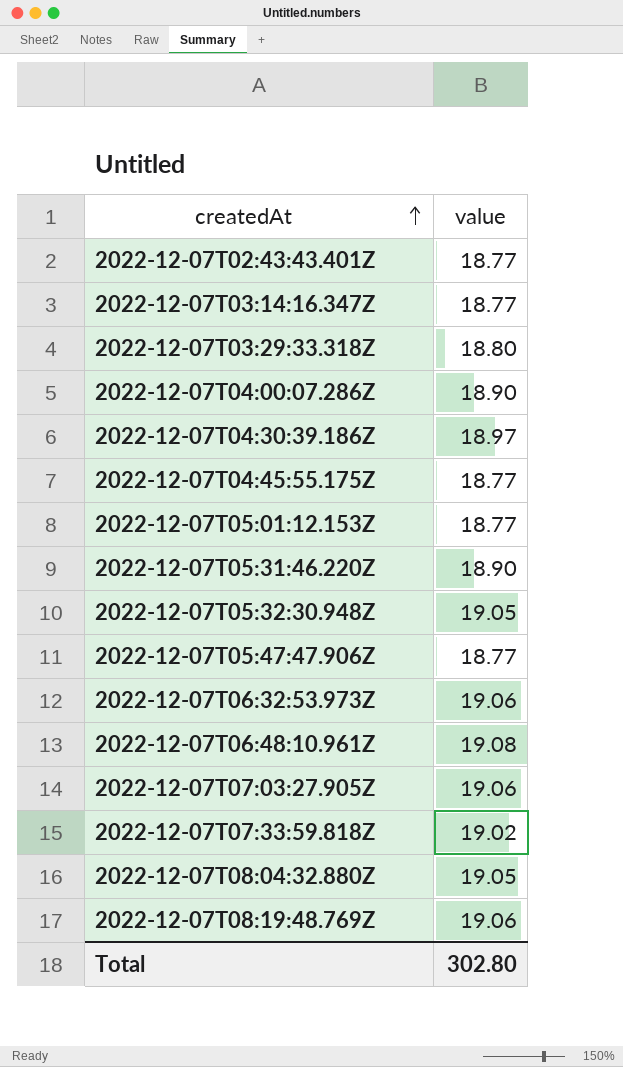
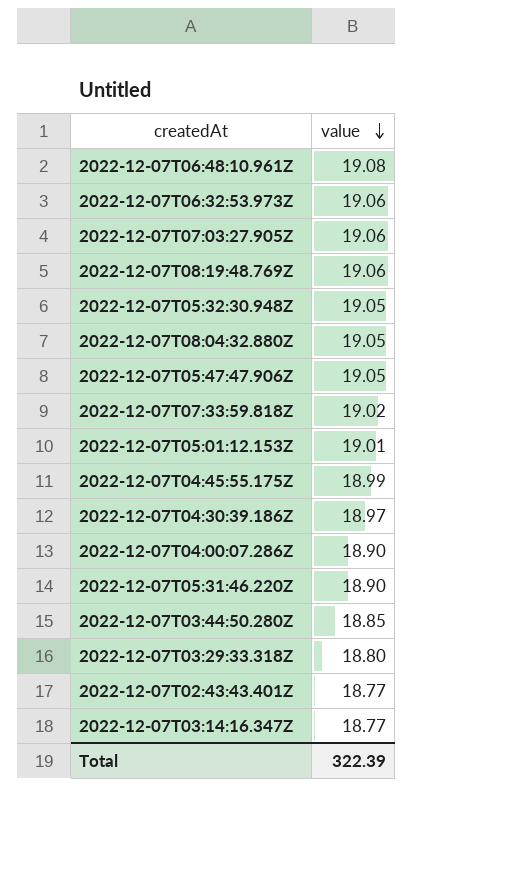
row order: createdAt ascending -> value descending
2022-12-07T05:47:47.906Z | value: 18.77 -> 19.05
2022-12-07T05:01:12.153Z | value: 18.77 -> 19.01
2022-12-07T04:45:55.175Z | value: 18.77 -> 18.99
row 2022-12-07T03:44:50.280Z: none -> 18.85
Total | value: 302.80 -> 322.39

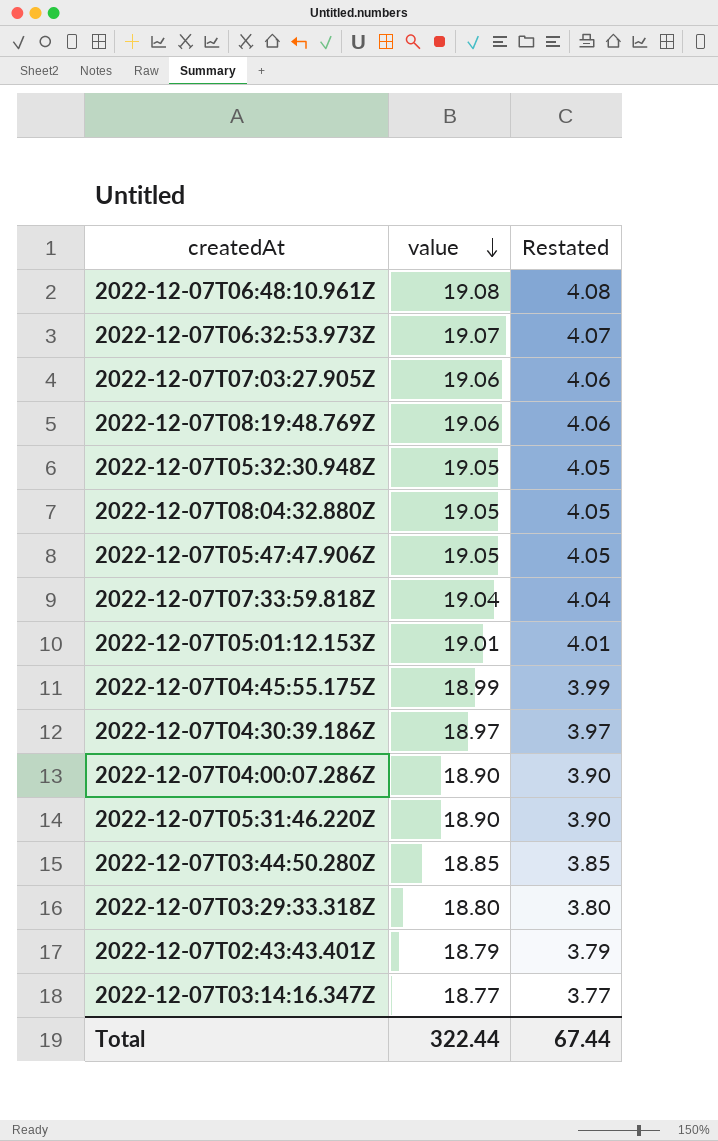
column Restated | formula: none -> [value] - 15
2022-12-07T06:32:53.973Z | value: 19.06 -> 19.07
2022-12-07T07:33:59.818Z | value: 19.02 -> 19.04
2022-12-07T02:43:43.401Z | value: 18.77 -> 18.79
Total | value: 322.39 -> 322.44

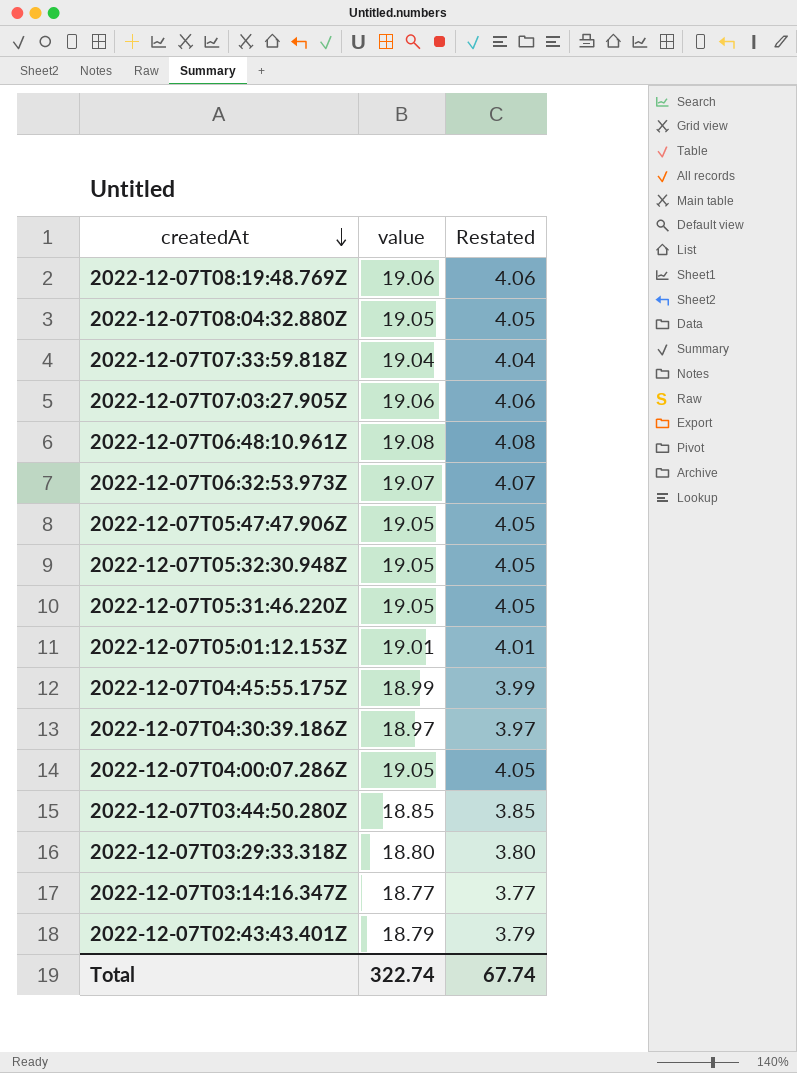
row order: value descending -> createdAt descending
2022-12-07T05:31:46.220Z | value: 18.90 -> 19.05
2022-12-07T05:31:46.220Z | Restated: 3.90 -> 4.05
2022-12-07T04:00:07.286Z | value: 18.90 -> 19.05
2022-12-07T04:00:07.286Z | Restated: 3.90 -> 4.05
Total | value: 322.44 -> 322.74
Total | Restated: 67.44 -> 67.74

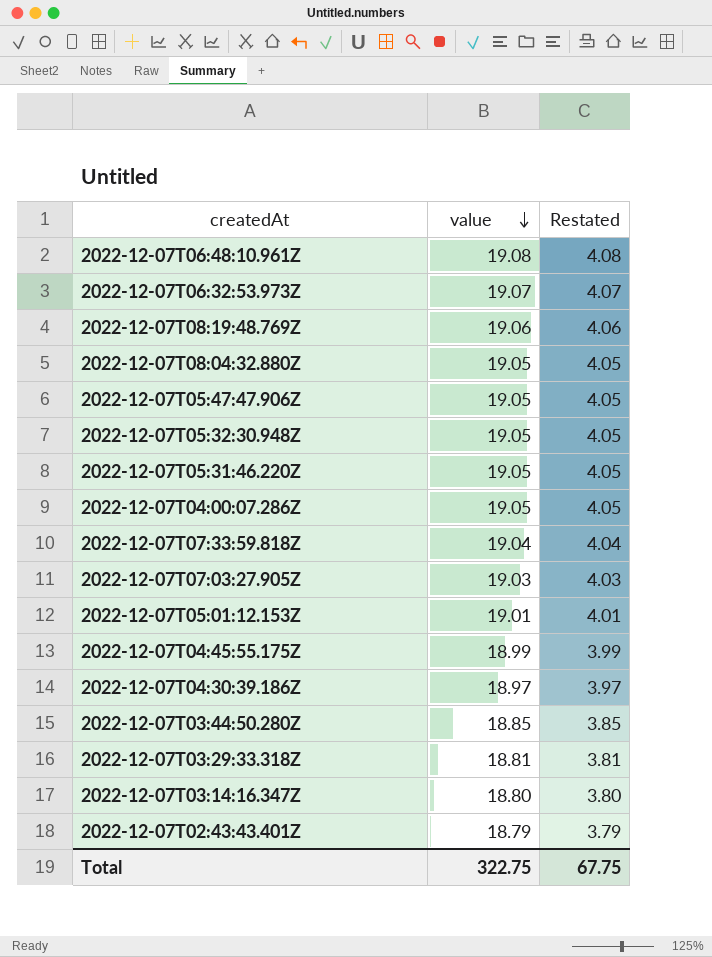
row order: createdAt descending -> value descending
2022-12-07T07:03:27.905Z | value: 19.06 -> 19.03
2022-12-07T07:03:27.905Z | Restated: 4.06 -> 4.03
2022-12-07T03:29:33.318Z | value: 18.80 -> 18.81
2022-12-07T03:29:33.318Z | Restated: 3.80 -> 3.81
2022-12-07T03:14:16.347Z | value: 18.77 -> 18.80
2022-12-07T03:14:16.347Z | Restated: 3.77 -> 3.80
Total | value: 322.74 -> 322.75
Total | Restated: 67.74 -> 67.75

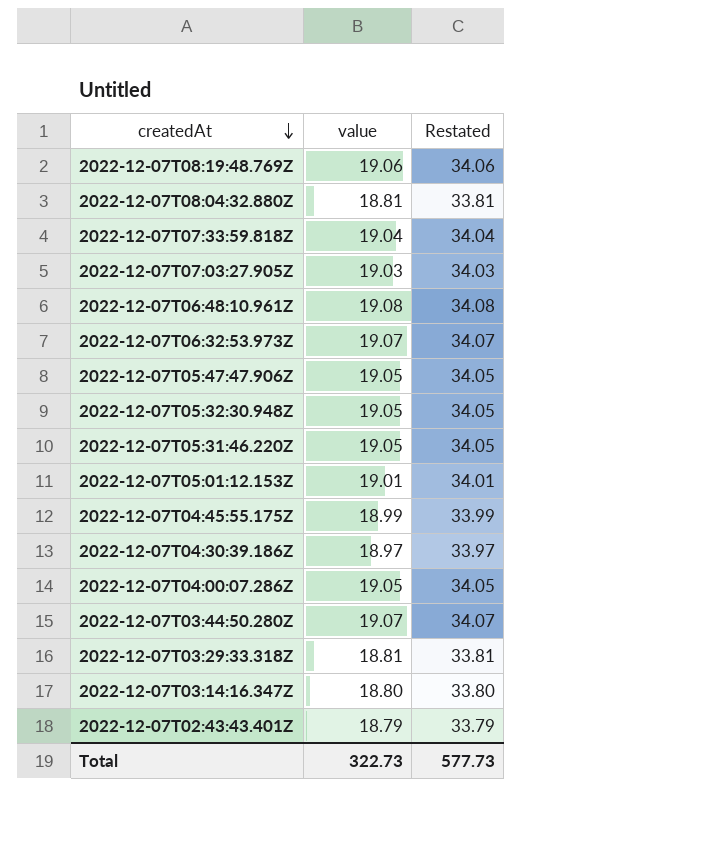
row order: value descending -> createdAt descending
column Restated | formula: [value] - 15 -> [value] + 15
2022-12-07T08:04:32.880Z | value: 19.05 -> 18.81
2022-12-07T03:44:50.280Z | value: 18.85 -> 19.07
Total | value: 322.75 -> 322.73
Total | Restated: 67.75 -> 577.73

